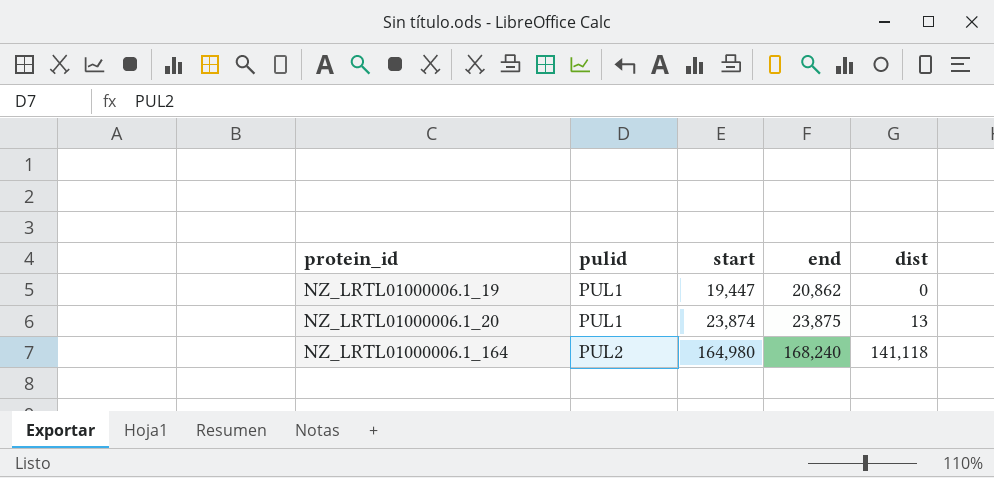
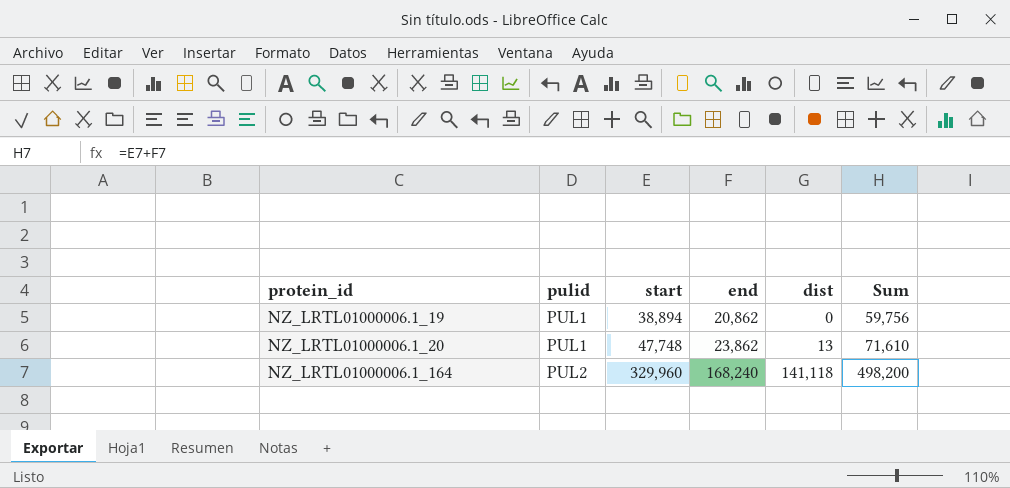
column Sum | formula: none -> [start] + [end]
NZ_LRTL01000006.1_19 | start: 19,447 -> 38,894
NZ_LRTL01000006.1_20 | start: 23,874 -> 47,748
NZ_LRTL01000006.1_20 | end: 23,875 -> 23,862
NZ_LRTL01000006.1_164 | start: 164,980 -> 329,960

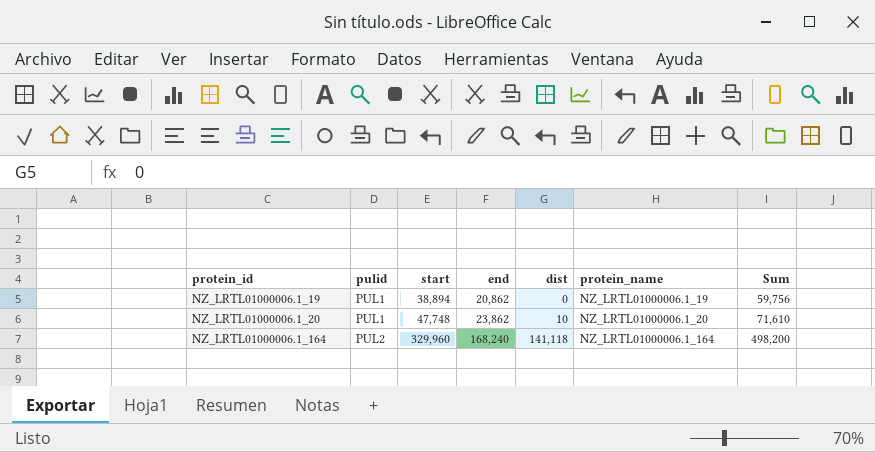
column protein_name | position: none -> 6
NZ_LRTL01000006.1_20 | dist: 13 -> 10

